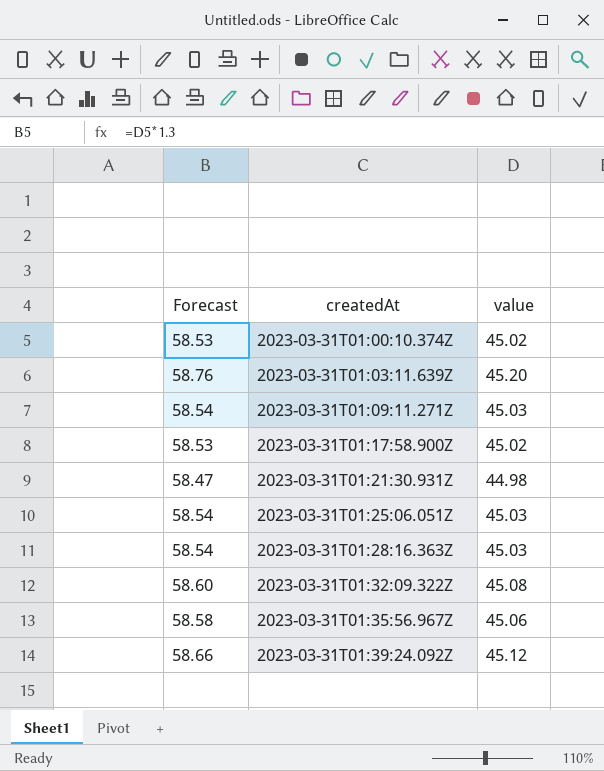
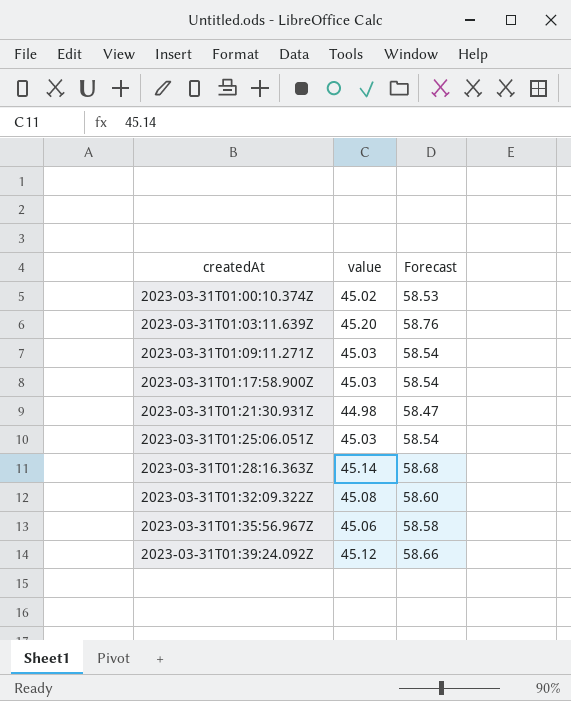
column Forecast | position: 1 -> 3
2023-03-31T01:17:58.900Z | value: 45.02 -> 45.03
2023-03-31T01:17:58.900Z | Forecast: 58.53 -> 58.54
2023-03-31T01:28:16.363Z | value: 45.03 -> 45.14
2023-03-31T01:28:16.363Z | Forecast: 58.54 -> 58.68

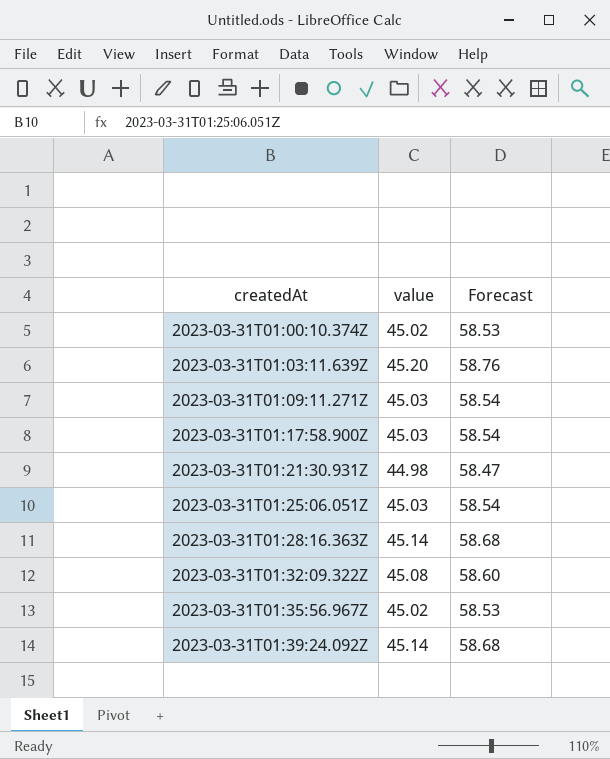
2023-03-31T01:35:56.967Z | value: 45.06 -> 45.02
2023-03-31T01:35:56.967Z | Forecast: 58.58 -> 58.53
2023-03-31T01:39:24.092Z | value: 45.12 -> 45.14
2023-03-31T01:39:24.092Z | Forecast: 58.66 -> 58.68

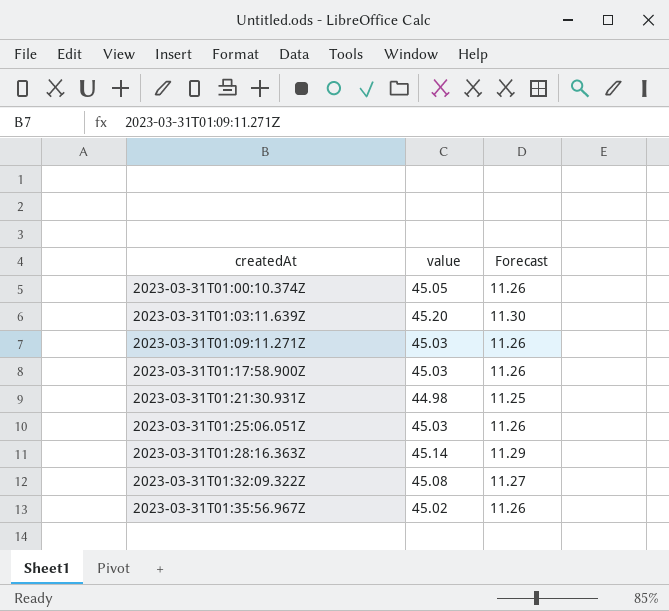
column Forecast | formula: [value] * 1.3 -> [value] * 0.25
row 2023-03-31T01:39:24.092Z: 45.14 | 58.68 -> none
2023-03-31T01:00:10.374Z | value: 45.02 -> 45.05

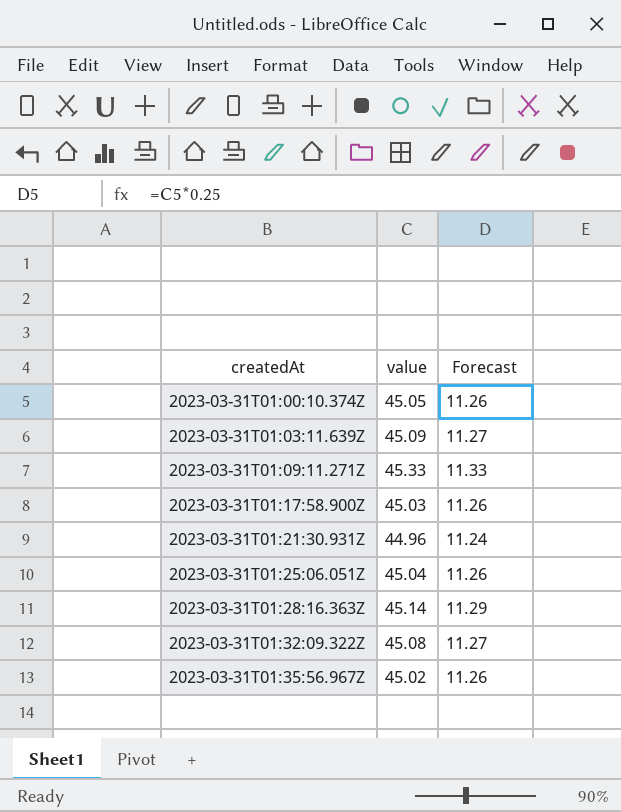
2023-03-31T01:03:11.639Z | value: 45.20 -> 45.09
2023-03-31T01:03:11.639Z | Forecast: 11.30 -> 11.27
2023-03-31T01:09:11.271Z | value: 45.03 -> 45.33
2023-03-31T01:09:11.271Z | Forecast: 11.26 -> 11.33
2023-03-31T01:21:30.931Z | value: 44.98 -> 44.96
2023-03-31T01:21:30.931Z | Forecast: 11.25 -> 11.24
2023-03-31T01:25:06.051Z | value: 45.03 -> 45.04

